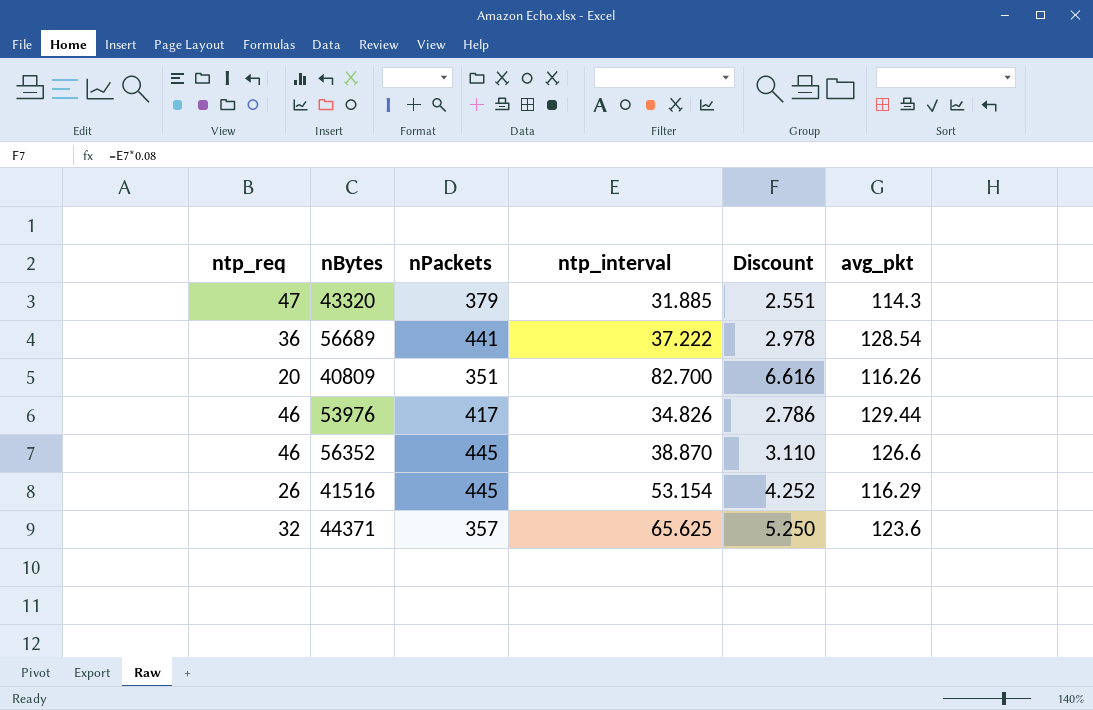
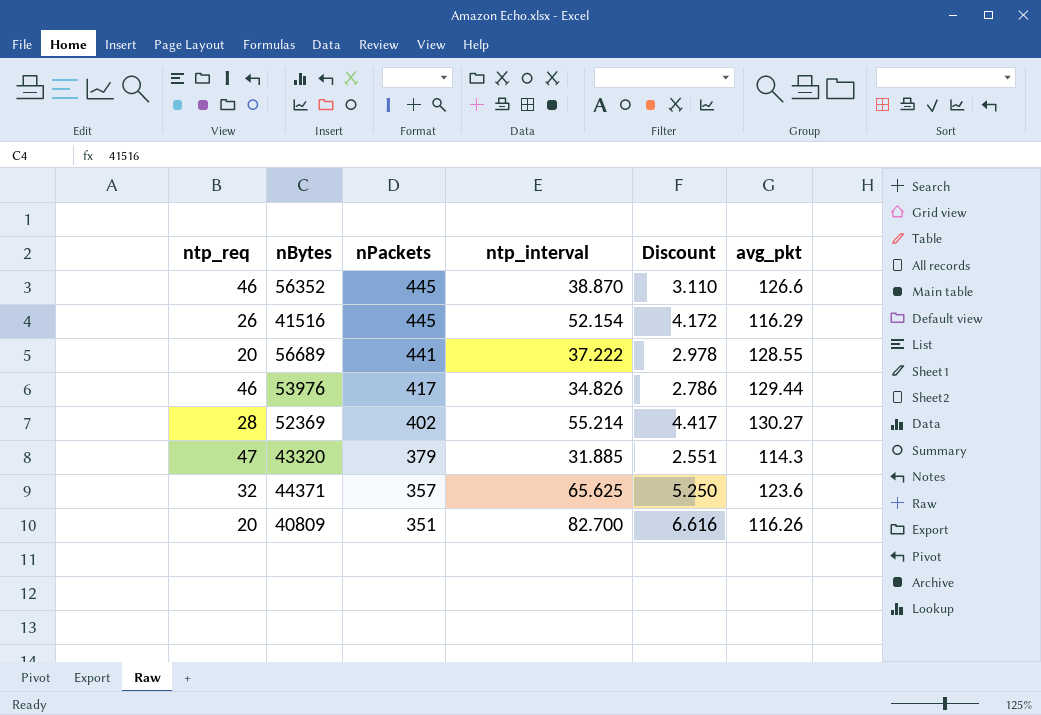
row order: none -> nPackets descending
41516 | ntp_interval: 53.154 -> 52.154
41516 | Discount: 4.252 -> 4.172
56689 | ntp_req: 36 -> 20
56689 | avg_pkt: 128.54 -> 128.55
row 52369: none -> 28 | 402 | 55.214 | 4.417 | 130.27

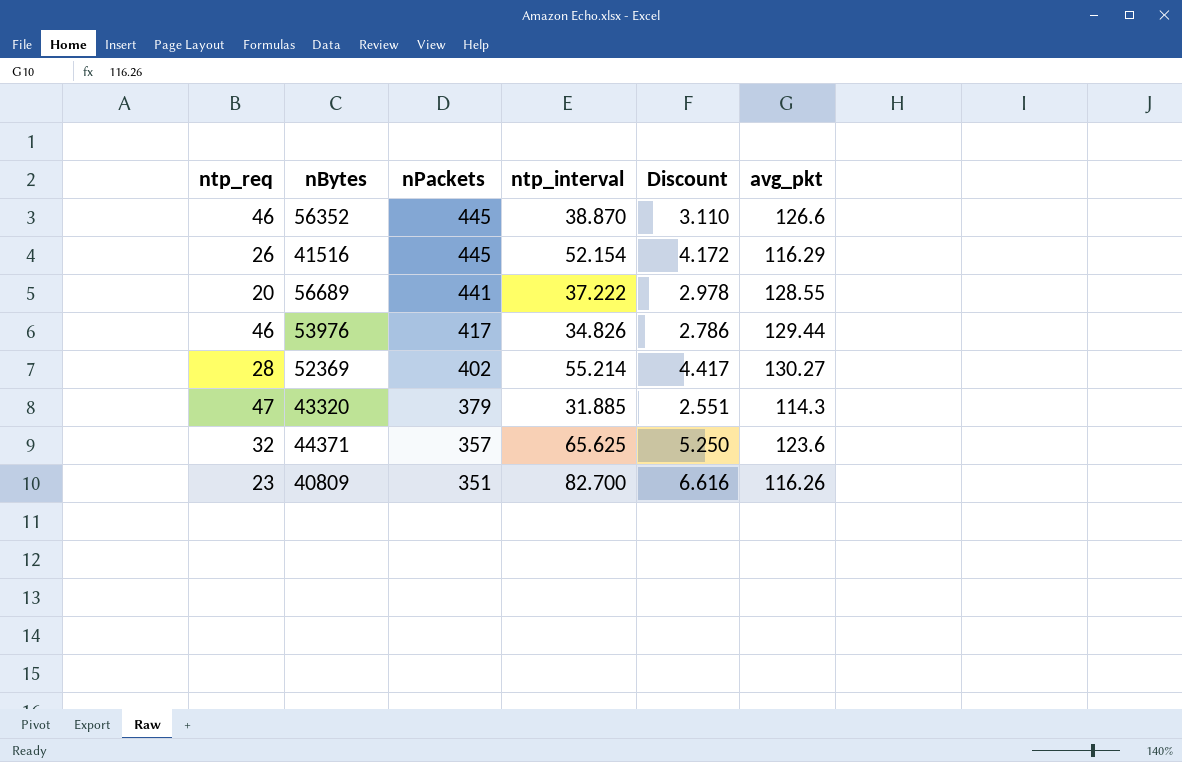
40809 | ntp_req: 20 -> 23

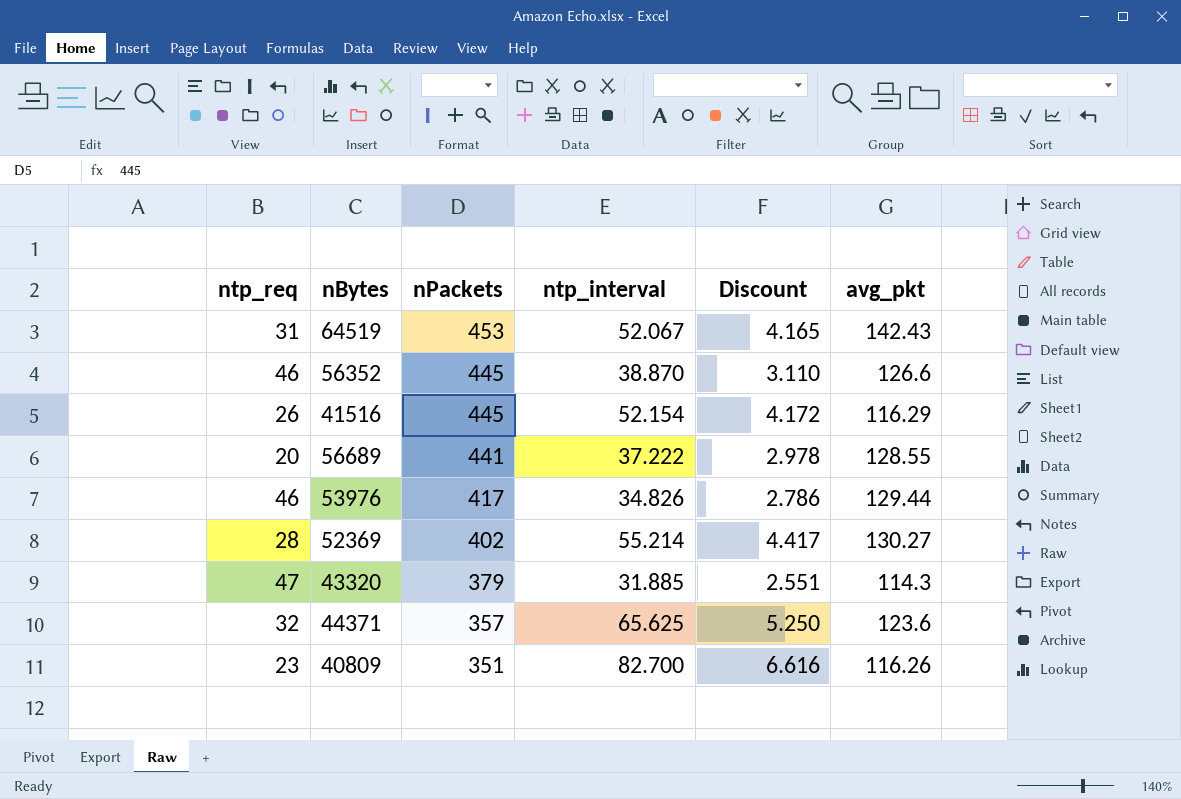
row 64519: none -> 31 | 453 | 52.067 | 4.165 | 142.43

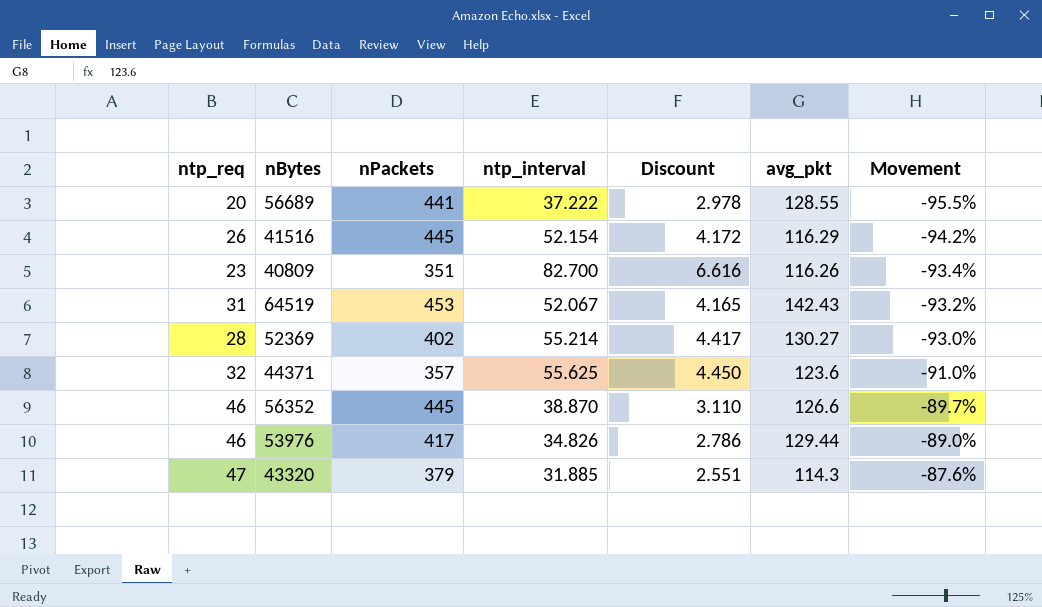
row order: nPackets descending -> Movement ascending
column Movement | formula: none -> ([ntp_req] - [nPackets]) / [nPackets]
44371 | ntp_interval: 65.625 -> 55.625
44371 | Discount: 5.250 -> 4.450

